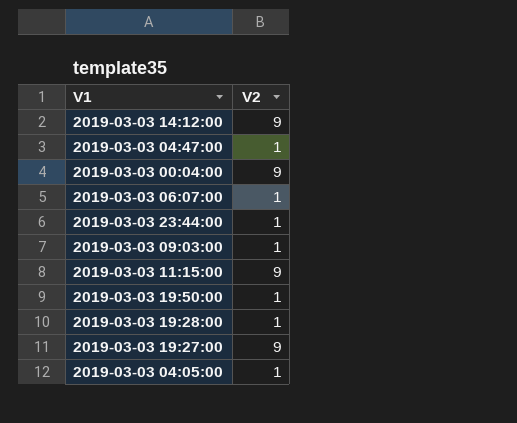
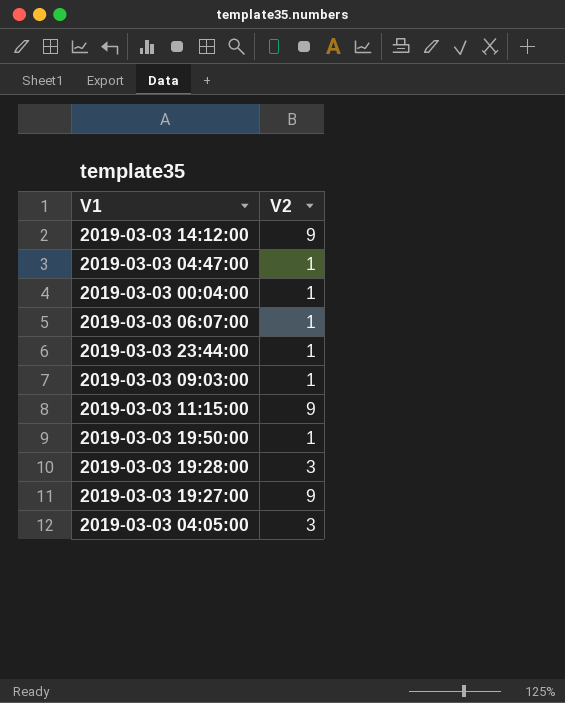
2019-03-03 00:04:00 | V2: 9 -> 1
2019-03-03 19:28:00 | V2: 1 -> 3
2019-03-03 04:05:00 | V2: 1 -> 3

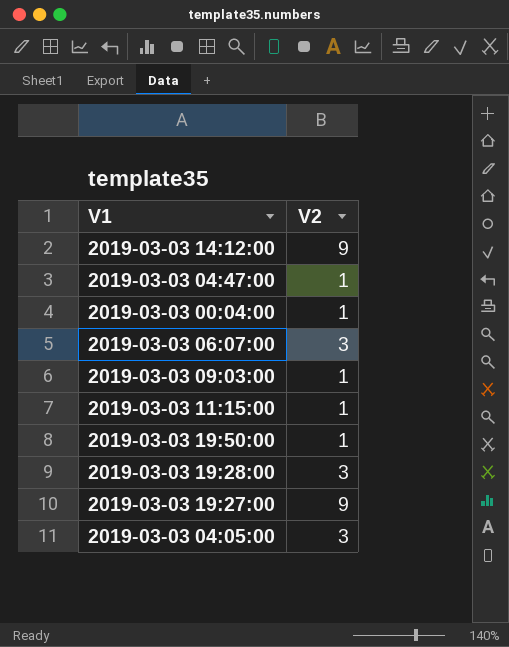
row 2019-03-03 23:44:00: 1 -> none
2019-03-03 06:07:00 | V2: 1 -> 3
2019-03-03 11:15:00 | V2: 9 -> 1

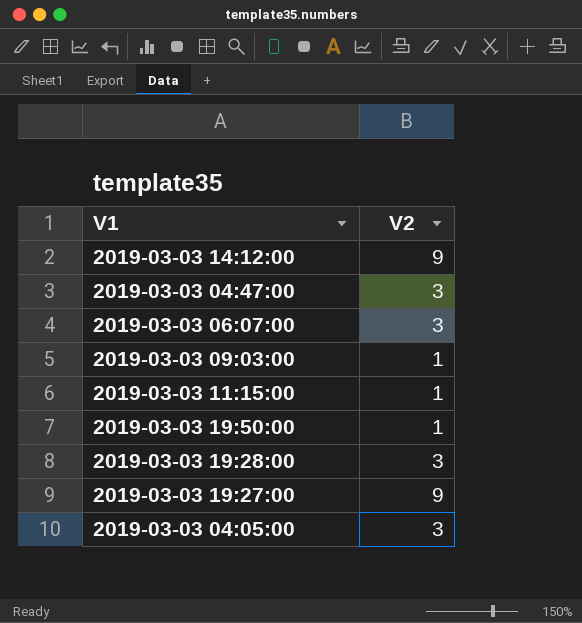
row 2019-03-03 00:04:00: 1 -> none
2019-03-03 04:47:00 | V2: 1 -> 3

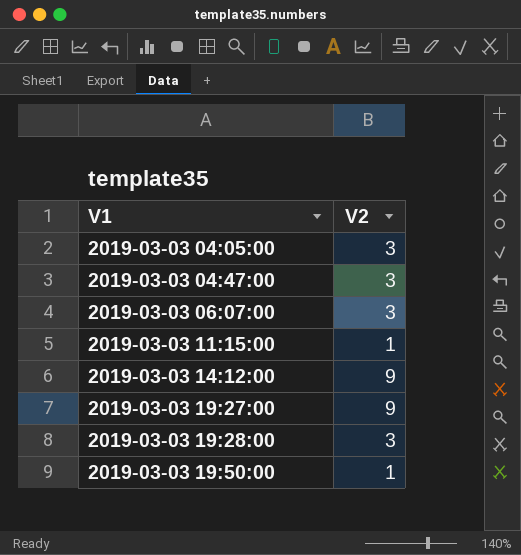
row order: none -> V1 ascending
row 2019-03-03 09:03:00: 1 -> none

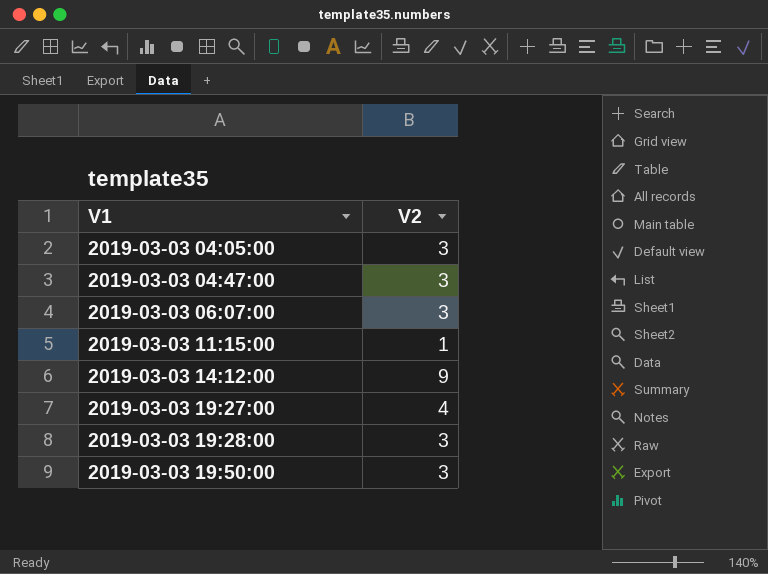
2019-03-03 19:27:00 | V2: 9 -> 4
2019-03-03 19:50:00 | V2: 1 -> 3

